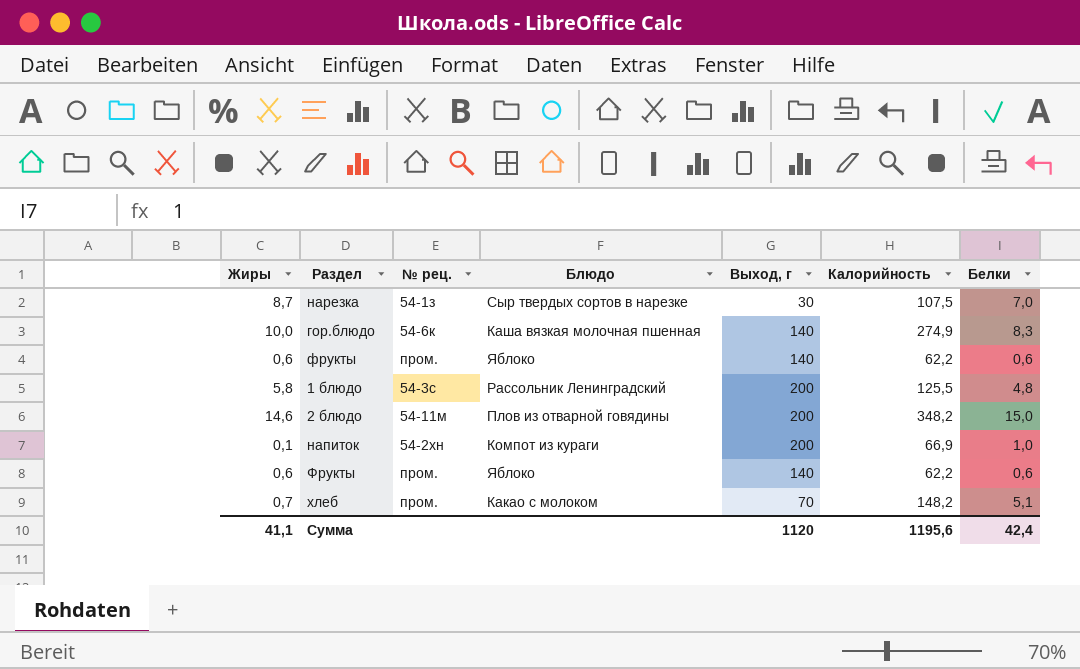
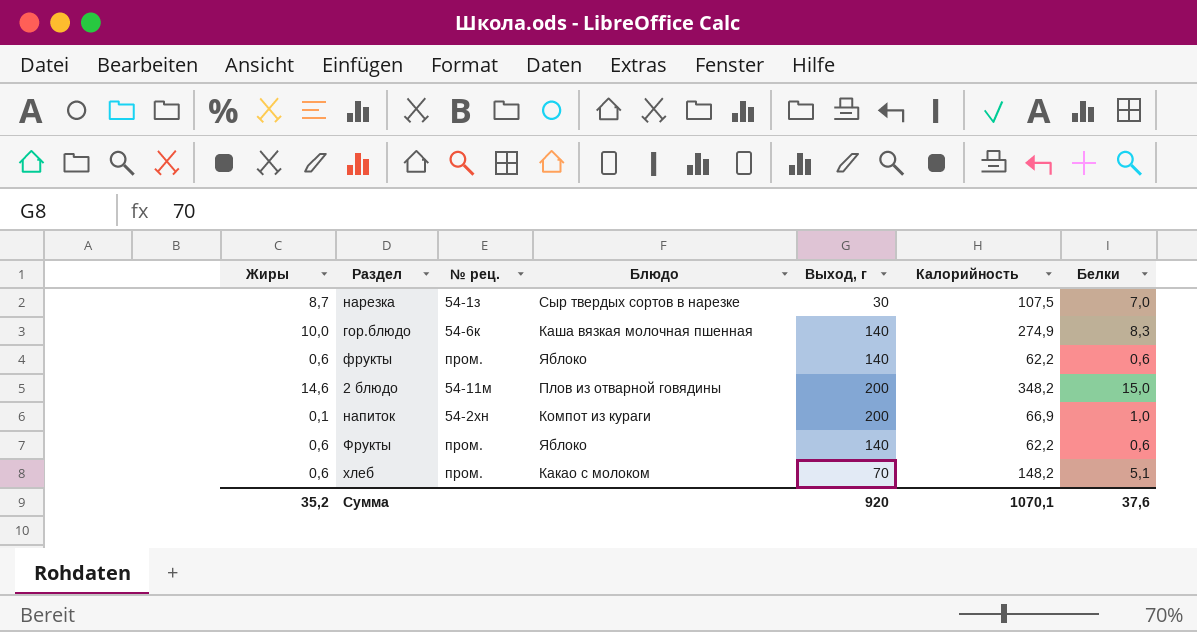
row 1 блюдо: 5,8 | 54-3с | Рассольник Ленинградский | 200 | 125,5 | 4,8 -> none
хлеб | Жиры: 0,7 -> 0,6
Сумма | Жиры: 41,1 -> 35,2
Сумма | Выход, г: 1120 -> 920
Сумма | Калорийность: 1195,6 -> 1070,1
Сумма | Белки: 42,4 -> 37,6

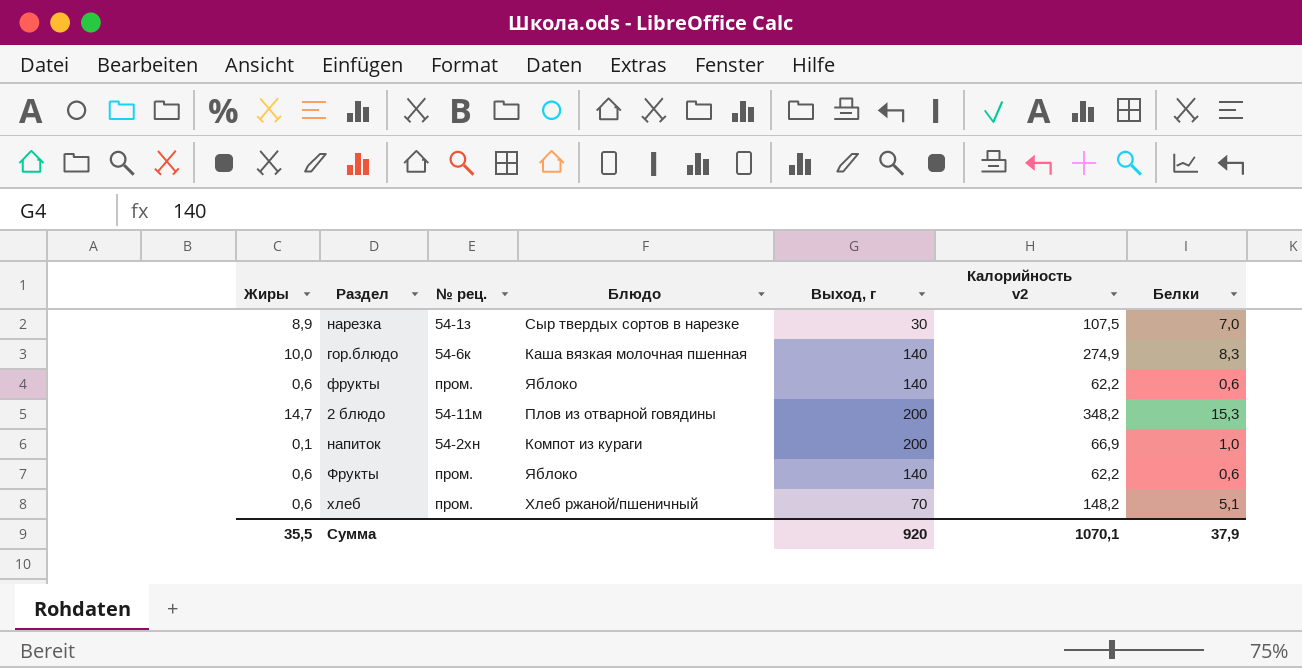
column name: Калорийность -> Калорийность v2
нарезка | Жиры: 8,7 -> 8,9
2 блюдо | Жиры: 14,6 -> 14,7
2 блюдо | Белки: 15,0 -> 15,3
хлеб | Блюдо: Какао с молоком -> Хлеб ржаной/пшеничный
Сумма | Жиры: 35,2 -> 35,5
Сумма | Белки: 37,6 -> 37,9

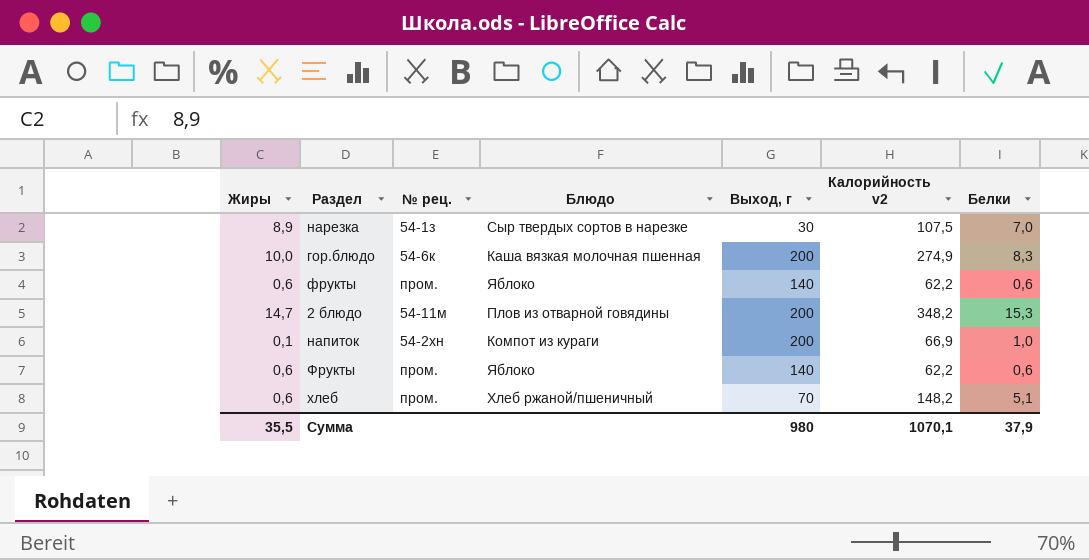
гор.блюдо | Выход, г: 140 -> 200
Сумма | Выход, г: 920 -> 980

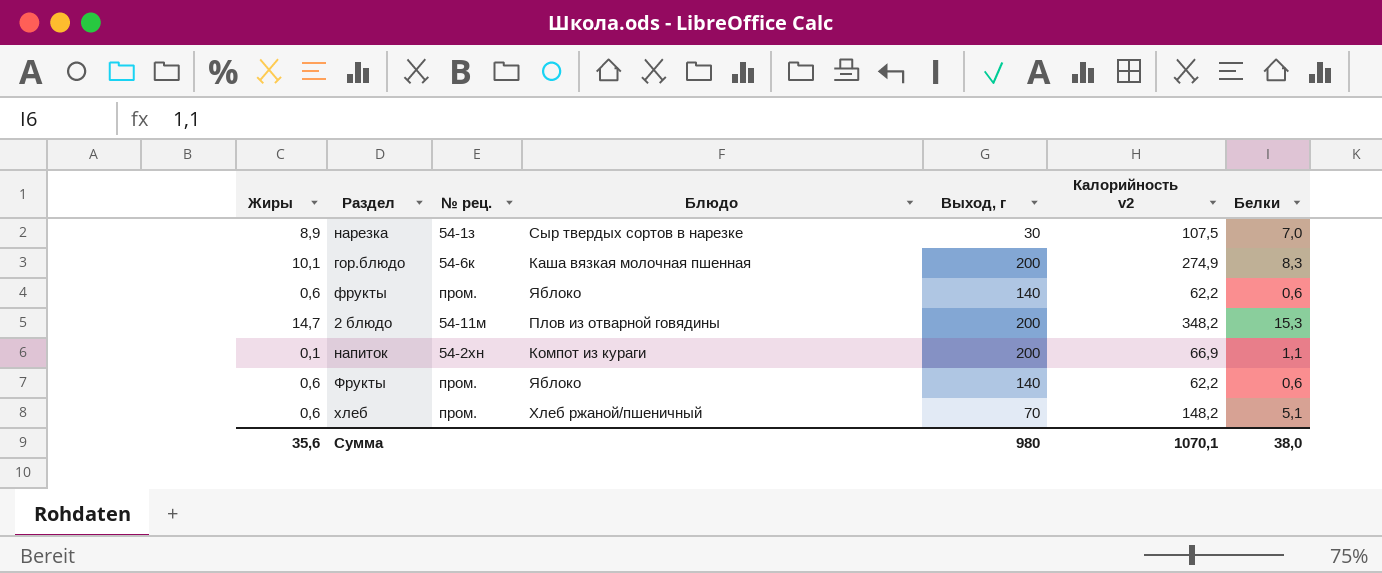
гор.блюдо | Жиры: 10,0 -> 10,1
напиток | Белки: 1,0 -> 1,1
Сумма | Жиры: 35,5 -> 35,6
Сумма | Белки: 37,9 -> 38,0

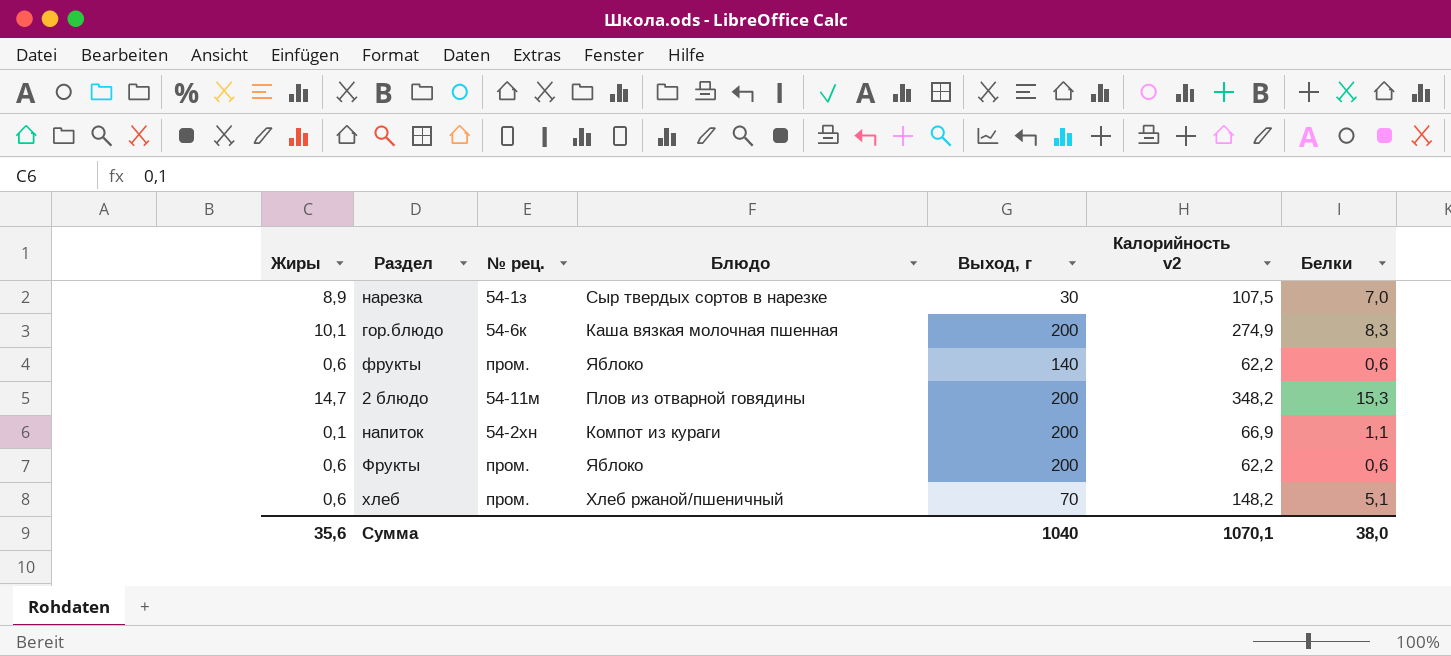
Фрукты | Выход, г: 140 -> 200
Сумма | Выход, г: 980 -> 1040

